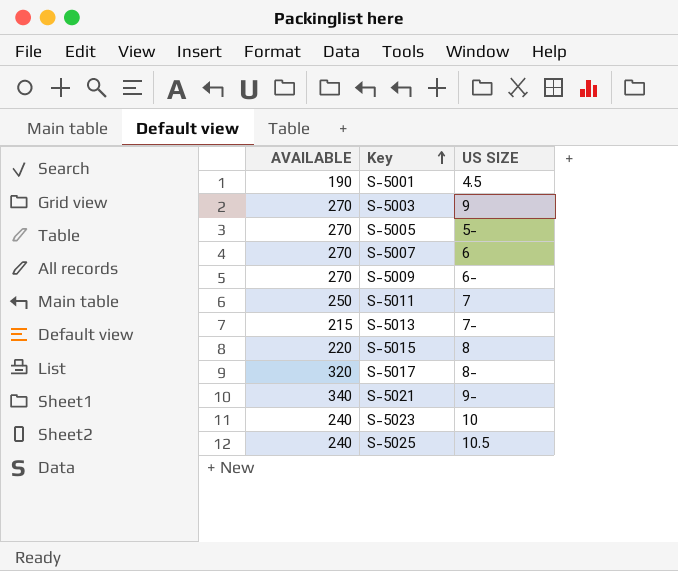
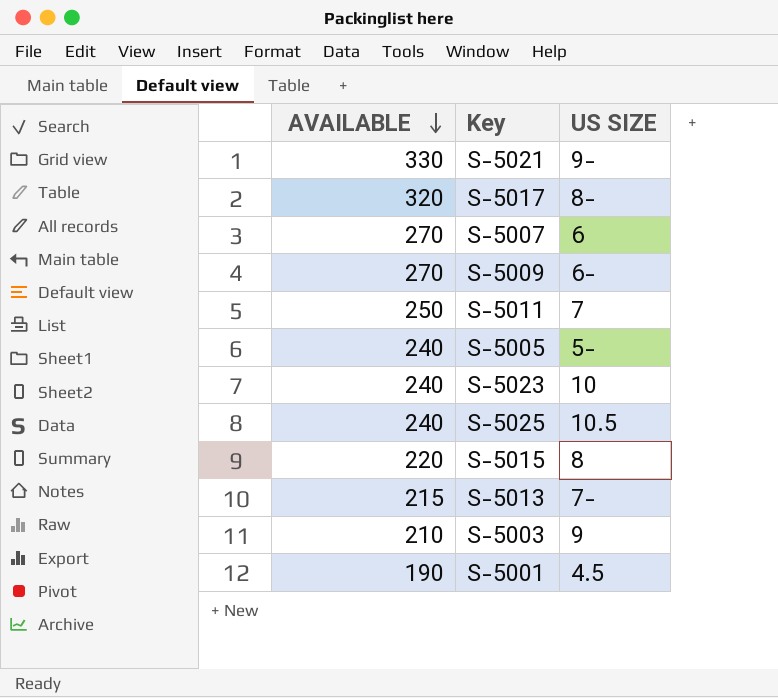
row order: Key ascending -> AVAILABLE descending
S-5021 | AVAILABLE: 340 -> 330
S-5005 | AVAILABLE: 270 -> 240
S-5003 | AVAILABLE: 270 -> 210

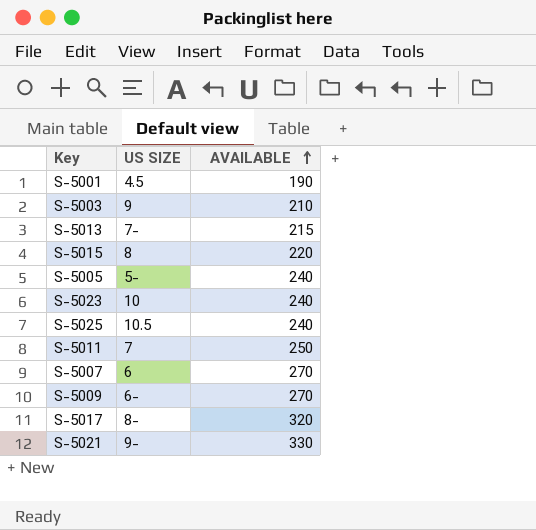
row order: AVAILABLE descending -> AVAILABLE ascending
column AVAILABLE | position: 1 -> 3

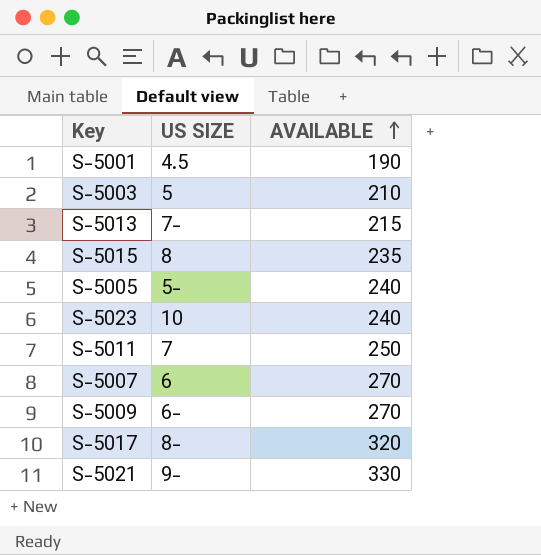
row S-5025: 10.5 | 240 -> none
S-5003 | US SIZE: 9 -> 5
S-5015 | AVAILABLE: 220 -> 235

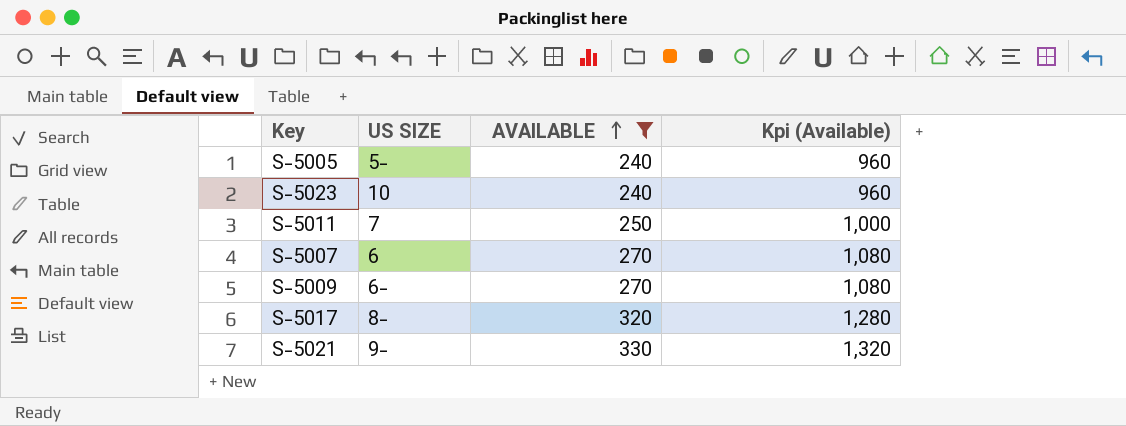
filter: none -> AVAILABLE >= 240
column Kpi (Available) | formula: none -> [AVAILABLE] * 4

